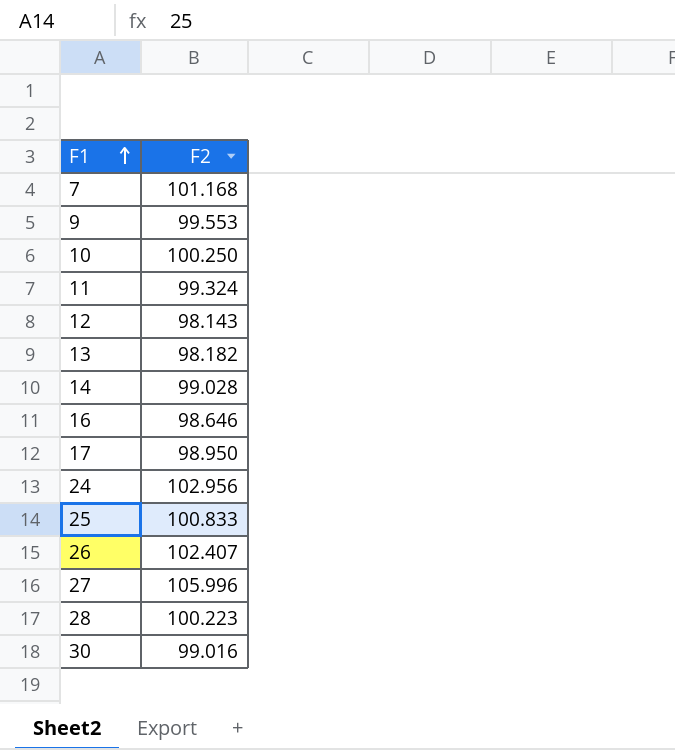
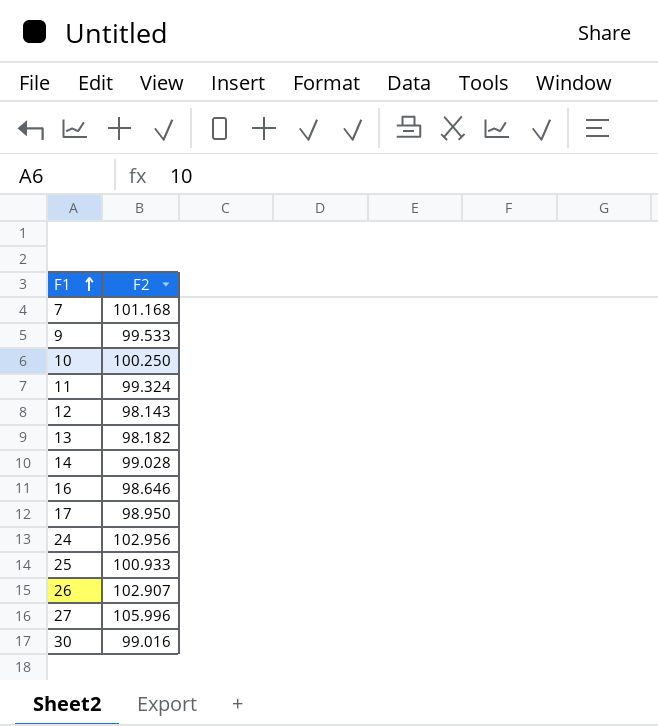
row 28: 100.223 -> none
9 | F2: 99.553 -> 99.533
25 | F2: 100.833 -> 100.933
26 | F2: 102.407 -> 102.907

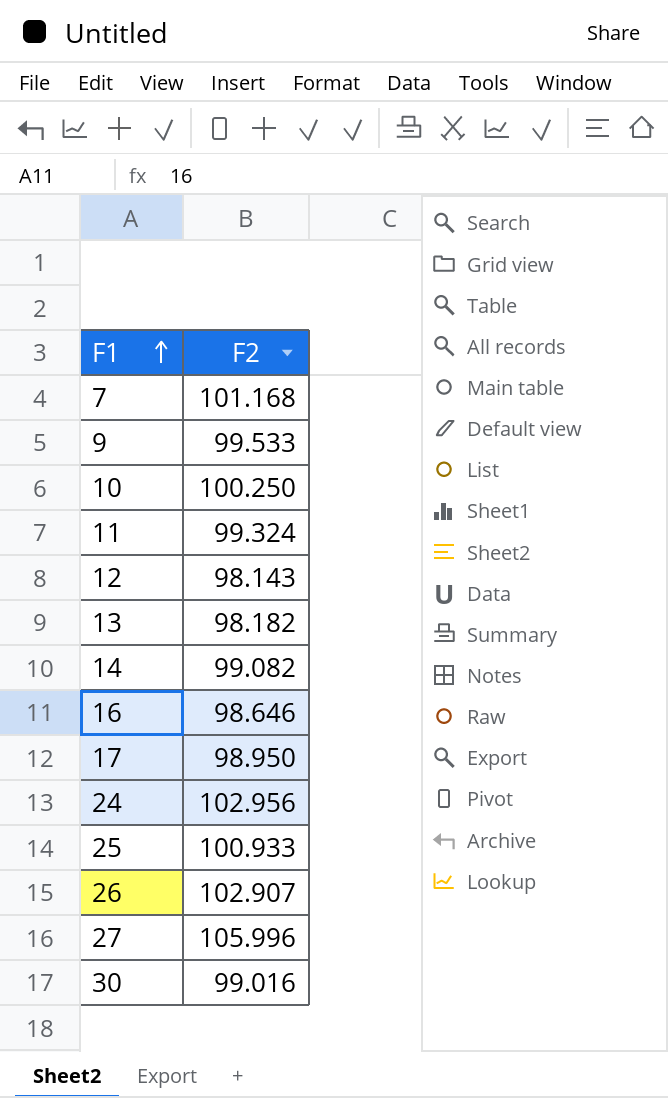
14 | F2: 99.028 -> 99.082

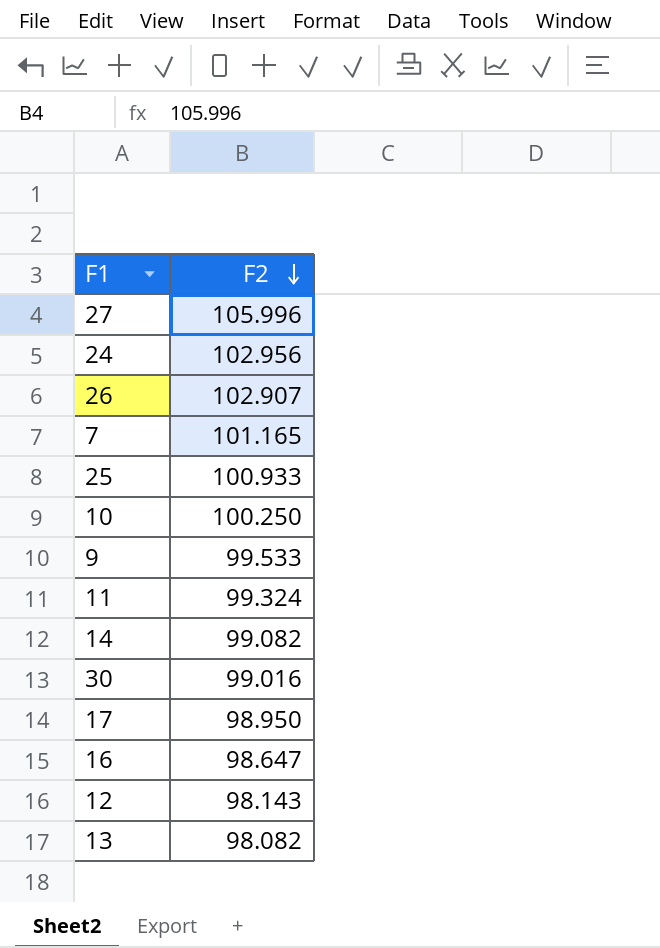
row order: F1 ascending -> F2 descending
7 | F2: 101.168 -> 101.165
16 | F2: 98.646 -> 98.647
13 | F2: 98.182 -> 98.082

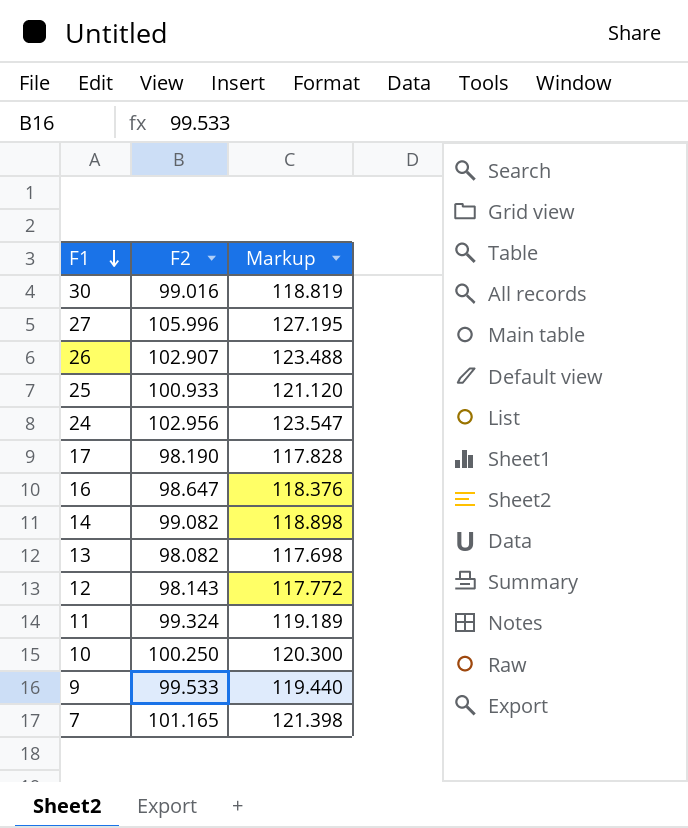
row order: F2 descending -> F1 descending
column Markup | formula: none -> [F2] * 1.2
17 | F2: 98.950 -> 98.190

